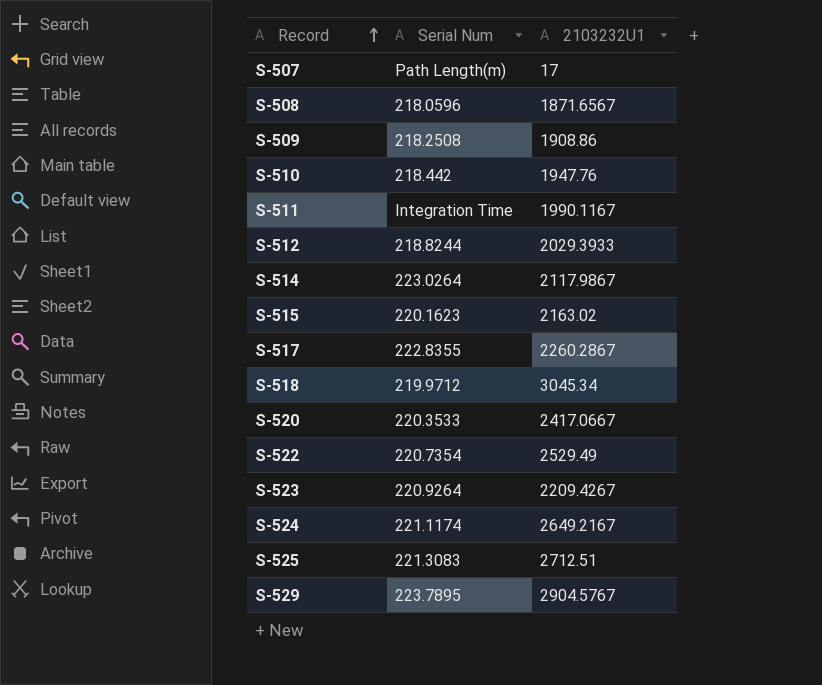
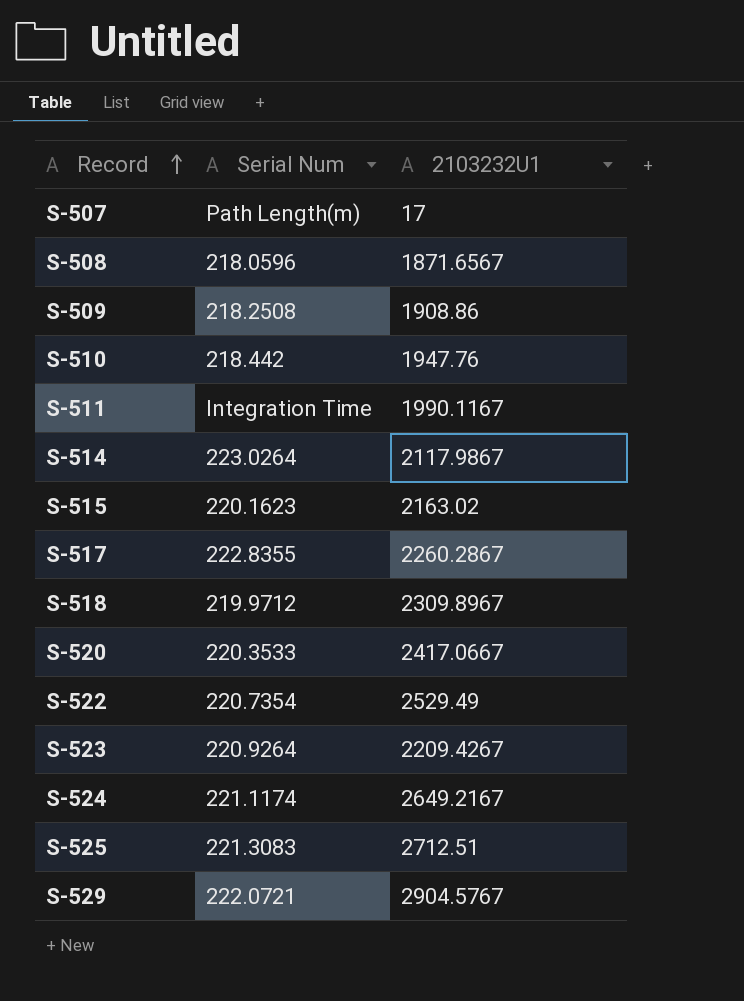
row S-512: 218.8244 | 2029.3933 -> none
S-518 | 2103232U1: 3045.34 -> 2309.8967
S-529 | Serial Num: 223.7895 -> 222.0721

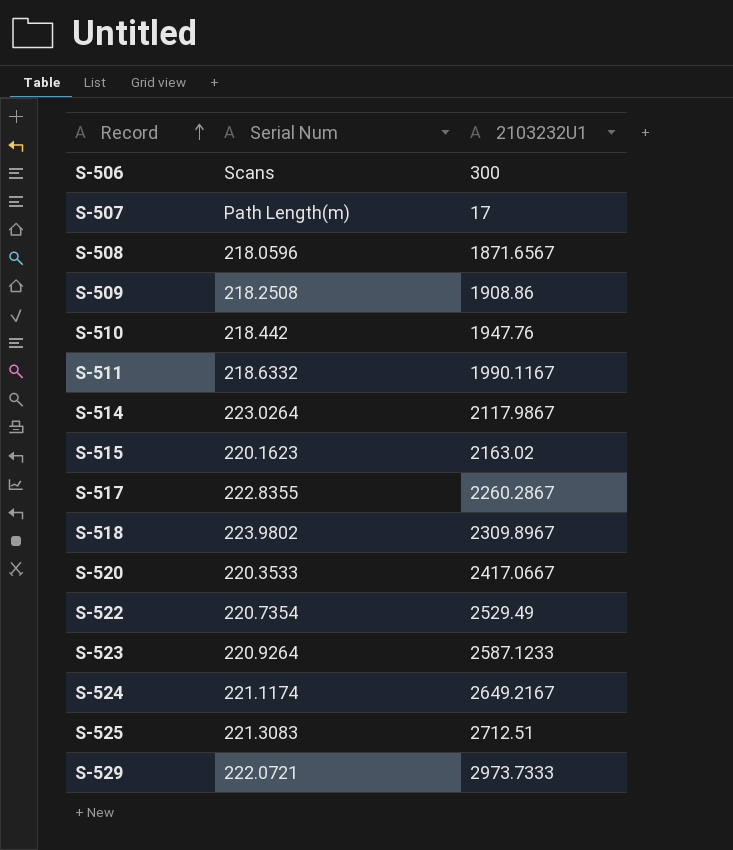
row S-506: none -> Scans | 300
S-511 | Serial Num: Integration Time -> 218.6332
S-518 | Serial Num: 219.9712 -> 223.9802
S-523 | 2103232U1: 2209.4267 -> 2587.1233
S-529 | 2103232U1: 2904.5767 -> 2973.7333

